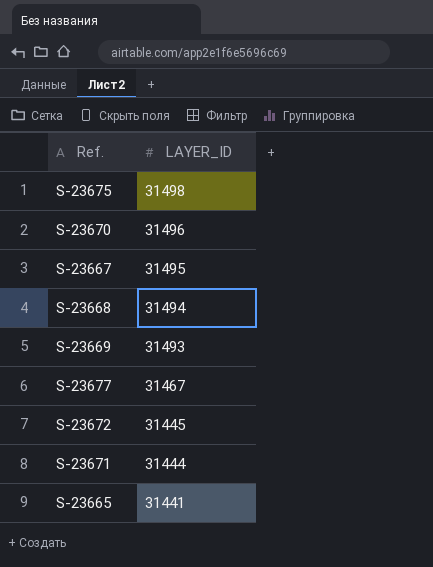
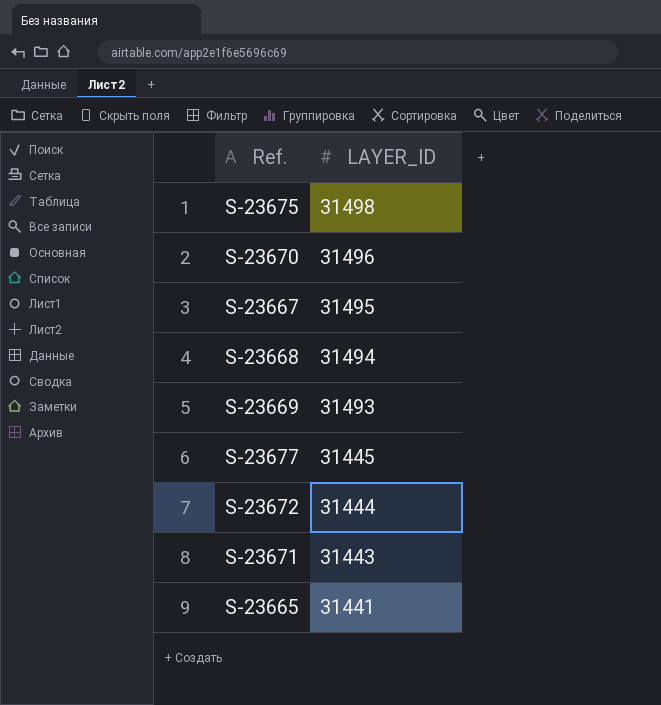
S-23677 | LAYER_ID: 31467 -> 31445
S-23672 | LAYER_ID: 31445 -> 31444
S-23671 | LAYER_ID: 31444 -> 31443

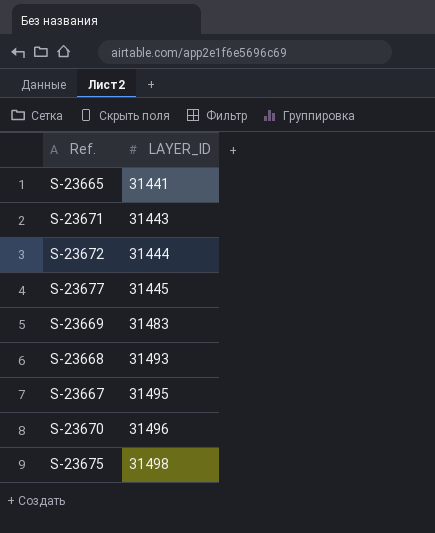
row order: LAYER_ID descending -> LAYER_ID ascending
S-23669 | LAYER_ID: 31493 -> 31483
S-23668 | LAYER_ID: 31494 -> 31493

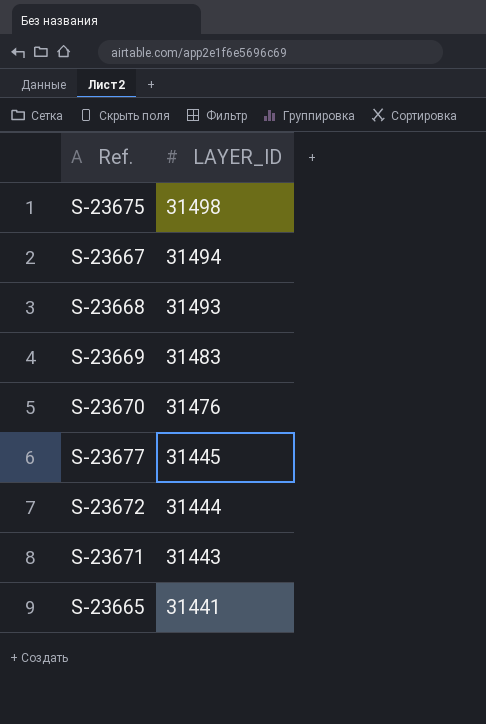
row order: LAYER_ID ascending -> LAYER_ID descending
S-23667 | LAYER_ID: 31495 -> 31494
S-23670 | LAYER_ID: 31496 -> 31476

